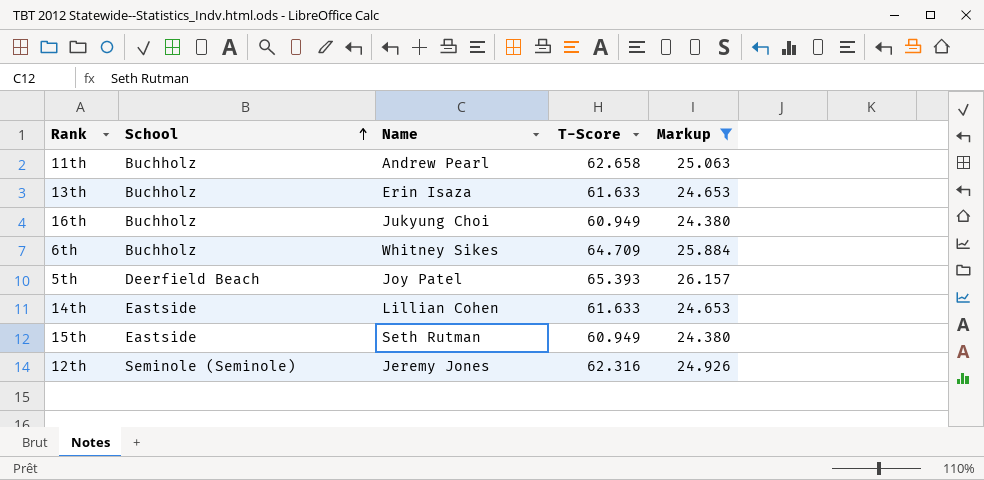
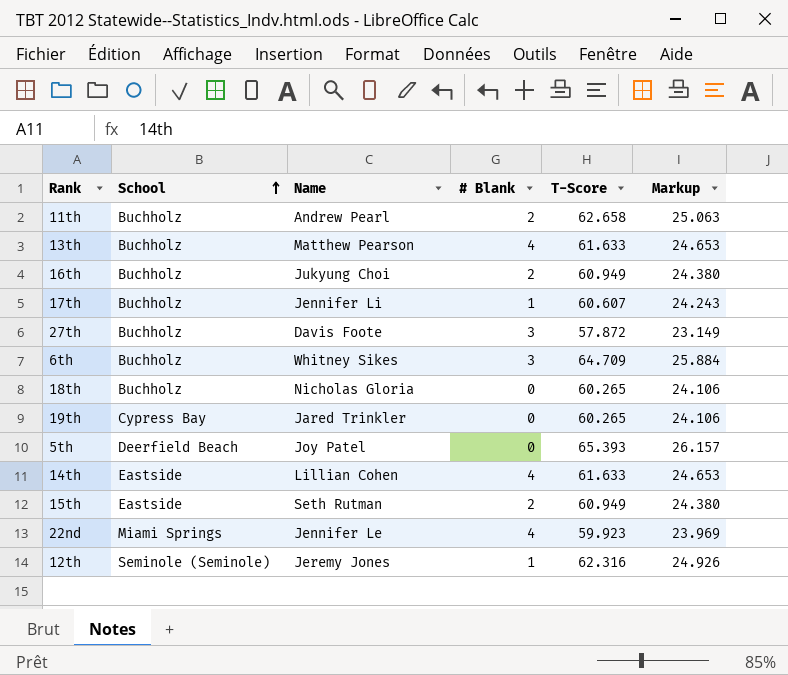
filter: Markup >= 24.380 -> none
column # Blank | position: none -> 4
13th | Name: Erin Isaza -> Matthew Pearson

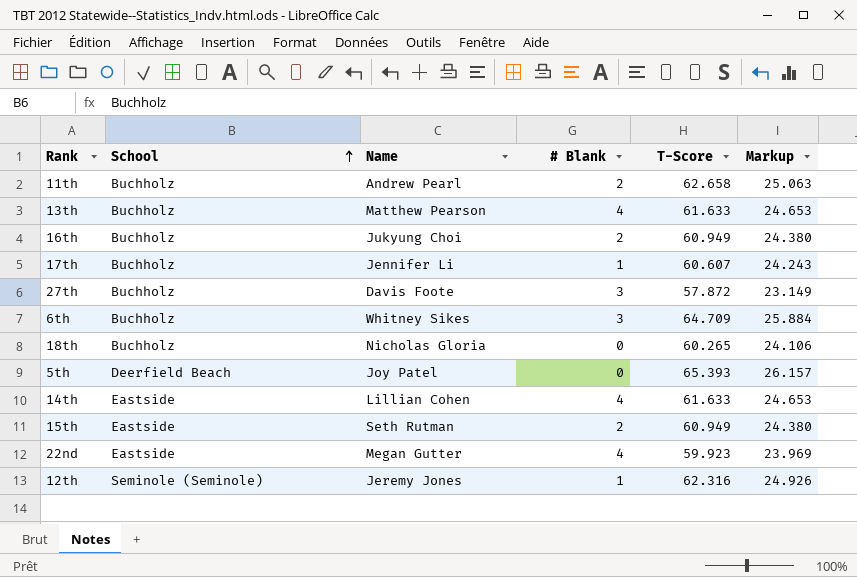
row 19th: Cypress Bay | Jared Trinkler | 0 | 60.265 | 24.106 -> none
22nd | School: Miami Springs -> Eastside
22nd | Name: Jennifer Le -> Megan Gutter

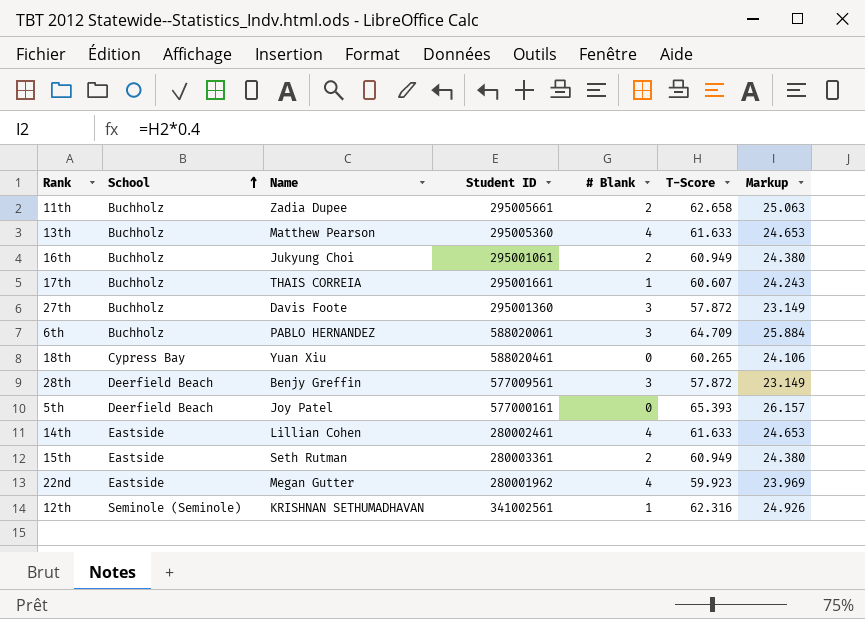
column Student ID | position: none -> 4
11th | Name: Andrew Pearl -> Zadia Dupee
17th | Name: Jennifer Li -> THAIS CORREIA
6th | Name: Whitney Sikes -> PABLO HERNANDEZ
18th | School: Buchholz -> Cypress Bay
18th | Name: Nicholas Gloria -> Yuan Xiu
row 28th: none -> Deerfield Beach | Benjy Greffin | 577009561 | 3 | 57.872 | 23.149
12th | Name: Jeremy Jones -> KRISHNAN SETHUMADHAVAN

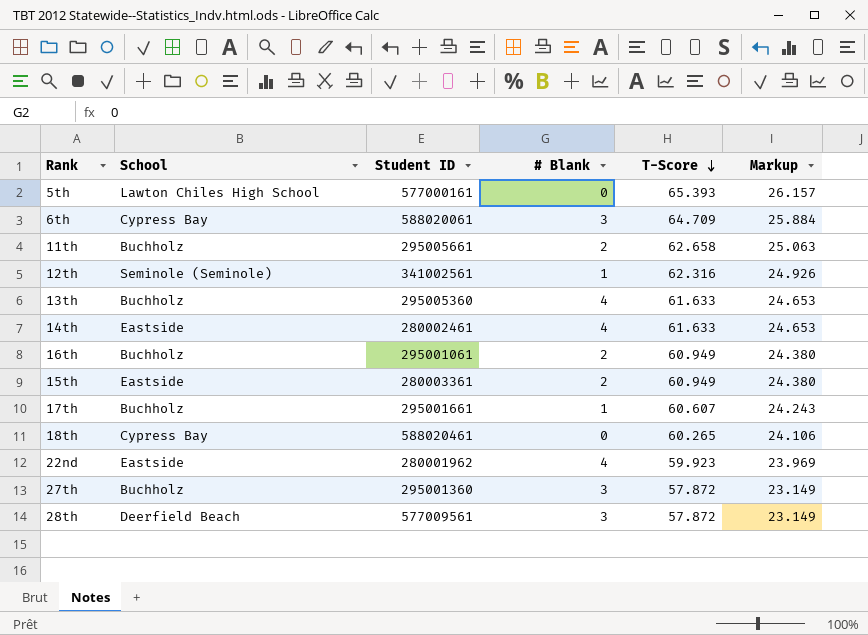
row order: School ascending -> T-Score descending
column Name | position: 3 -> none
5th | School: Deerfield Beach -> Lawton Chiles High School
6th | School: Buchholz -> Cypress Bay

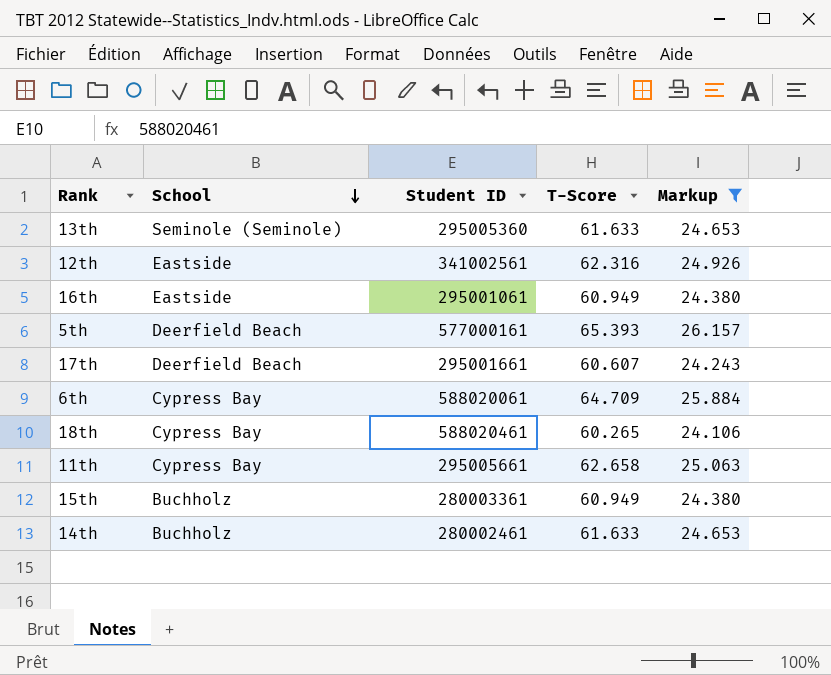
filter: none -> Markup >= 24.106
row order: T-Score descending -> School descending
column # Blank | position: 4 -> none
13th | School: Buchholz -> Seminole (Seminole)
12th | School: Seminole (Seminole) -> Eastside
16th | School: Buchholz -> Eastside
5th | School: Lawton Chiles High School -> Deerfield Beach
17th | School: Buchholz -> Deerfield Beach
11th | School: Buchholz -> Cypress Bay
15th | School: Eastside -> Buchholz
14th | School: Eastside -> Buchholz

